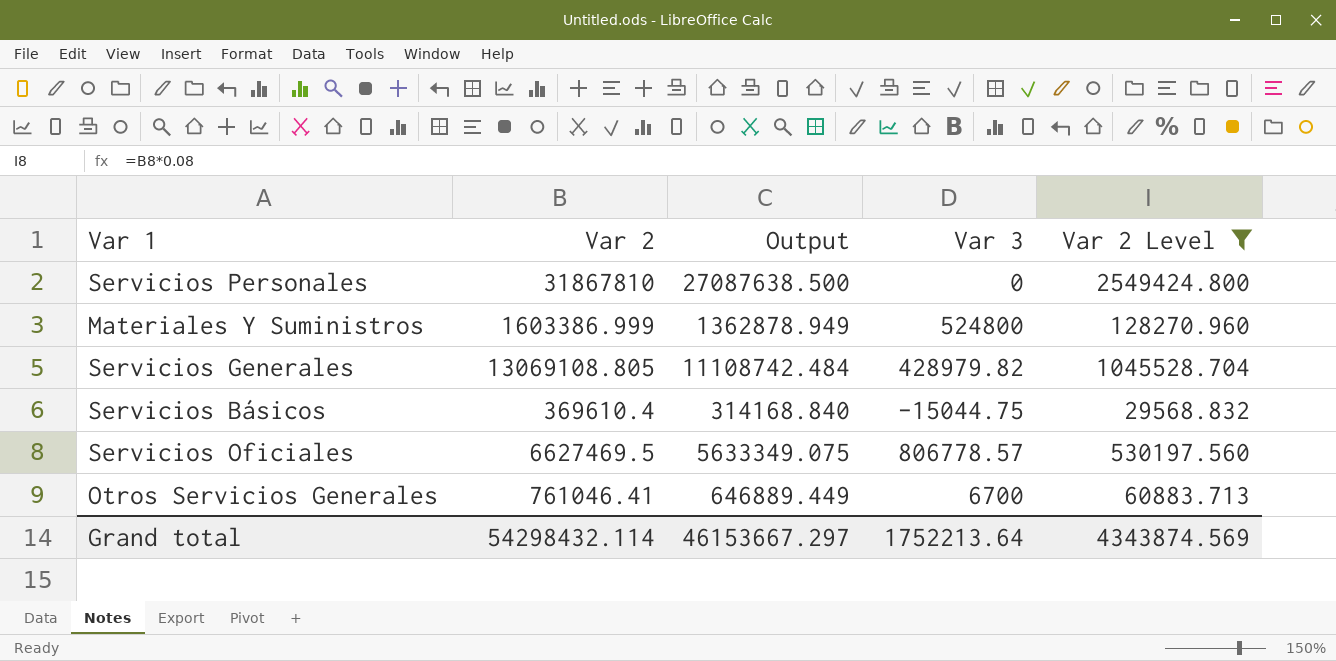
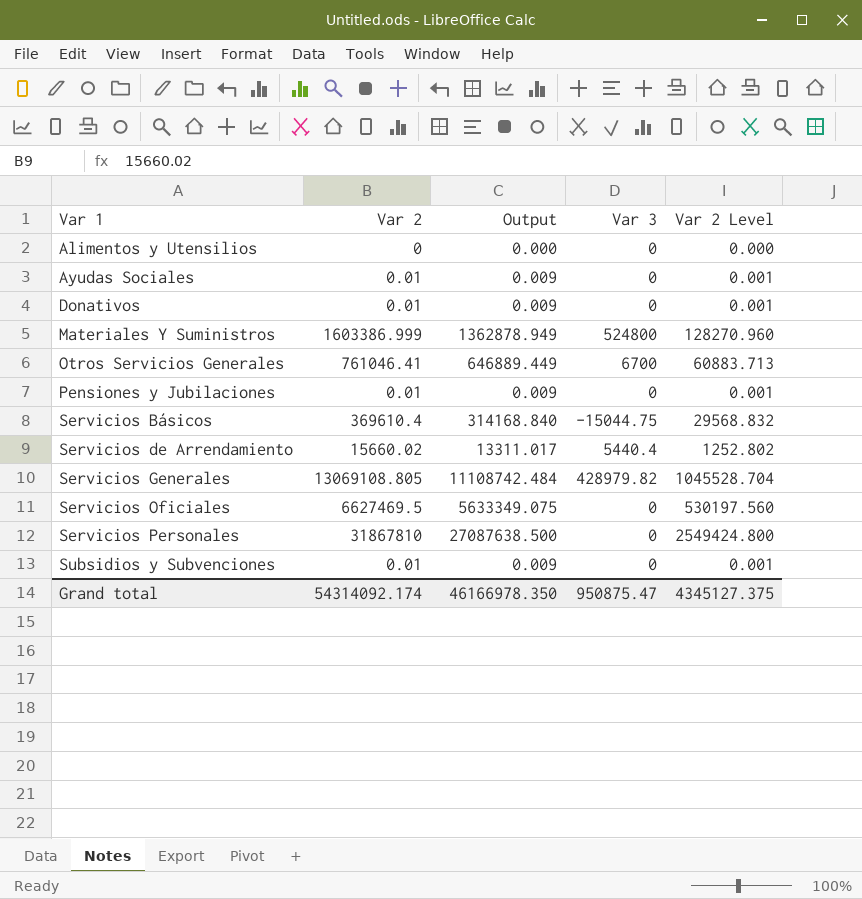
filter: Var 2 Level >= 29568.832 -> none
row order: none -> Var 1 ascending
Servicios Oficiales | Var 3: 806778.57 -> 0
Grand total | Var 2: 54298432.114 -> 54314092.174
Grand total | Output: 46153667.297 -> 46166978.350
Grand total | Var 3: 1752213.64 -> 950875.47
Grand total | Var 2 Level: 4343874.569 -> 4345127.375

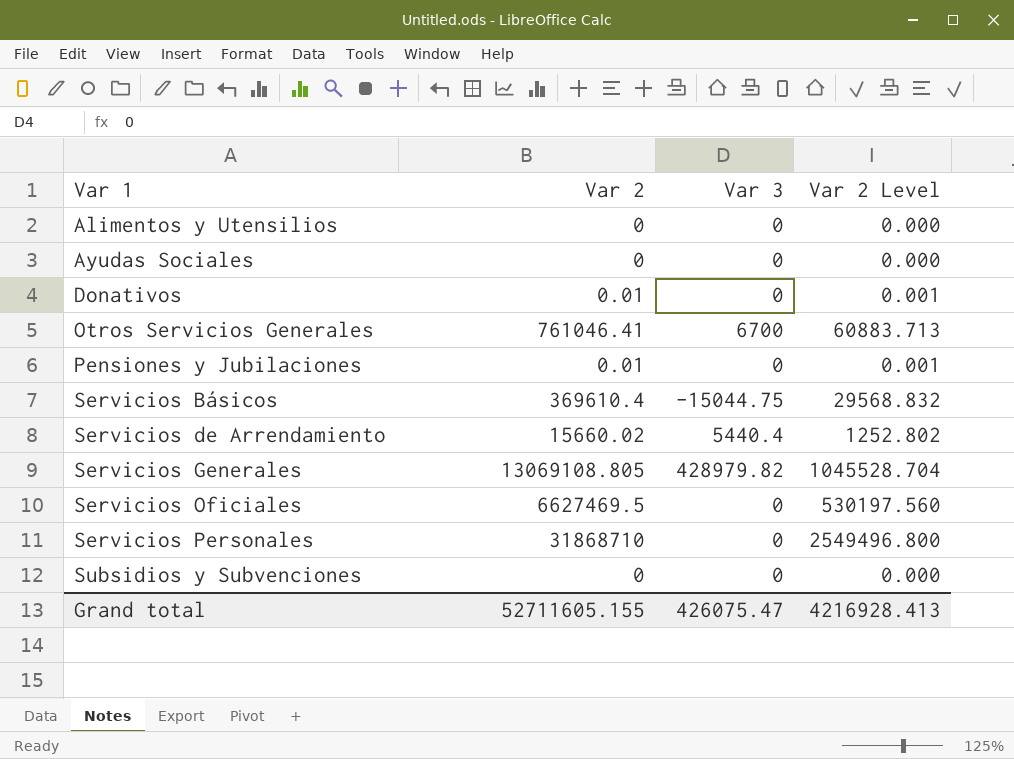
column Output | formula: [Var 2] * 0.85 -> none
row Materiales Y Suministros: 1603386.999 | 1362878.949 | 524800 | 128270.960 -> none
Ayudas Sociales | Var 2: 0.01 -> 0
Ayudas Sociales | Var 2 Level: 0.001 -> 0.000
Servicios Personales | Var 2: 31867810 -> 31868710
Servicios Personales | Var 2 Level: 2549424.800 -> 2549496.800
Subsidios y Subvenciones | Var 2: 0.01 -> 0
Subsidios y Subvenciones | Var 2 Level: 0.001 -> 0.000
Grand total | Var 2: 54314092.174 -> 52711605.155
Grand total | Var 3: 950875.47 -> 426075.47
Grand total | Var 2 Level: 4345127.375 -> 4216928.413

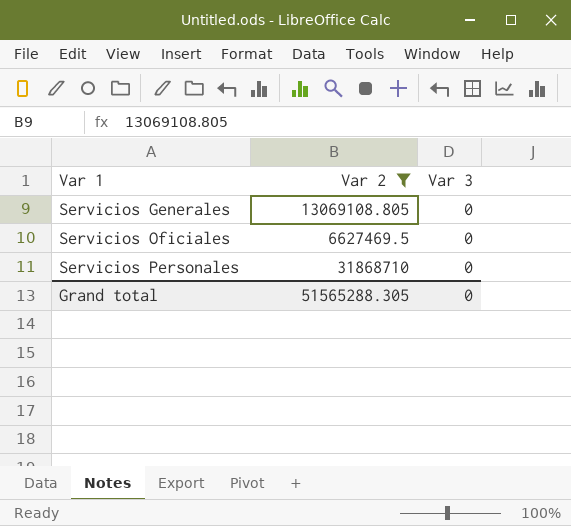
filter: none -> Var 2 >= 6627469.5
column Var 2 Level | formula: [Var 2] * 0.08 -> none
Servicios Generales | Var 3: 428979.82 -> 0
Grand total | Var 2: 52711605.155 -> 51565288.305
Grand total | Var 3: 426075.47 -> 0

